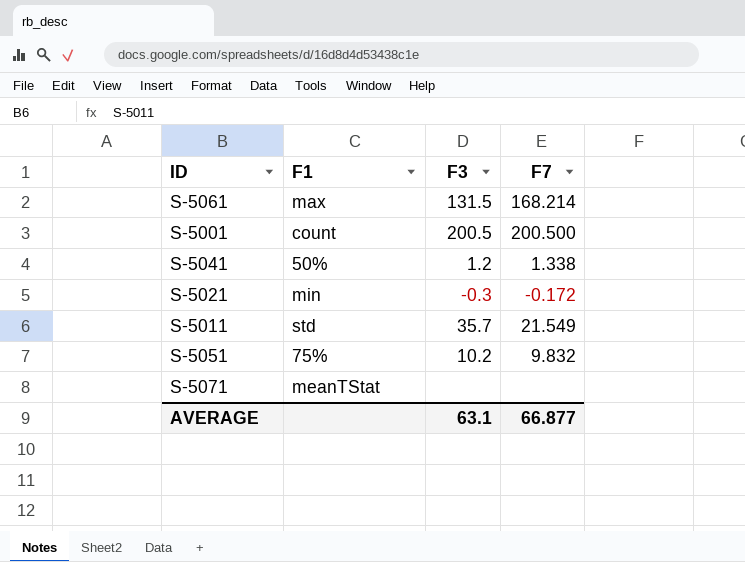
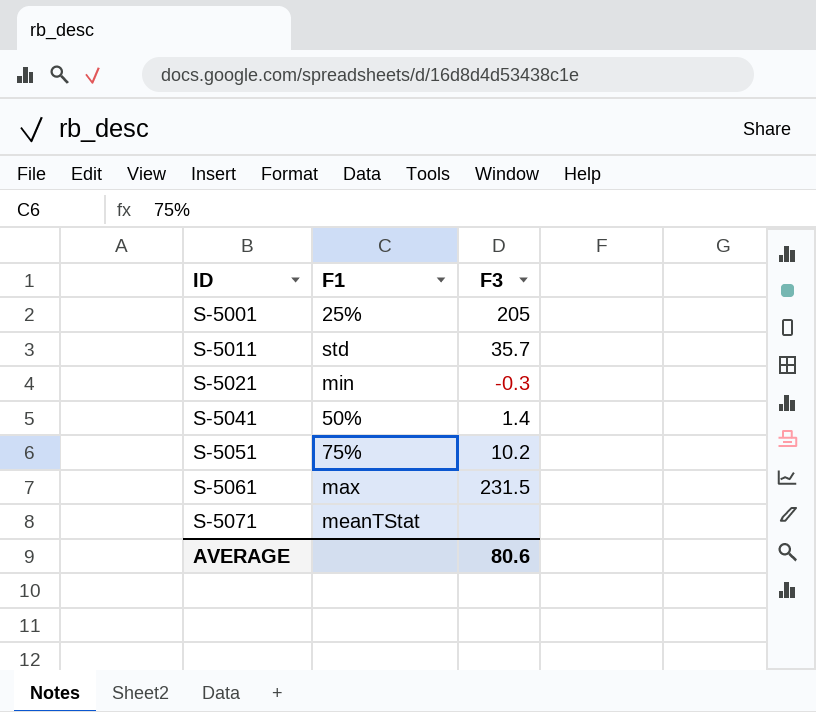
row order: none -> ID ascending
column F7 | position: 4 -> none
S-5001 | F1: count -> 25%
S-5001 | F3: 200.5 -> 205
S-5041 | F3: 1.2 -> 1.4
S-5061 | F3: 131.5 -> 231.5
AVERAGE | F3: 63.1 -> 80.6

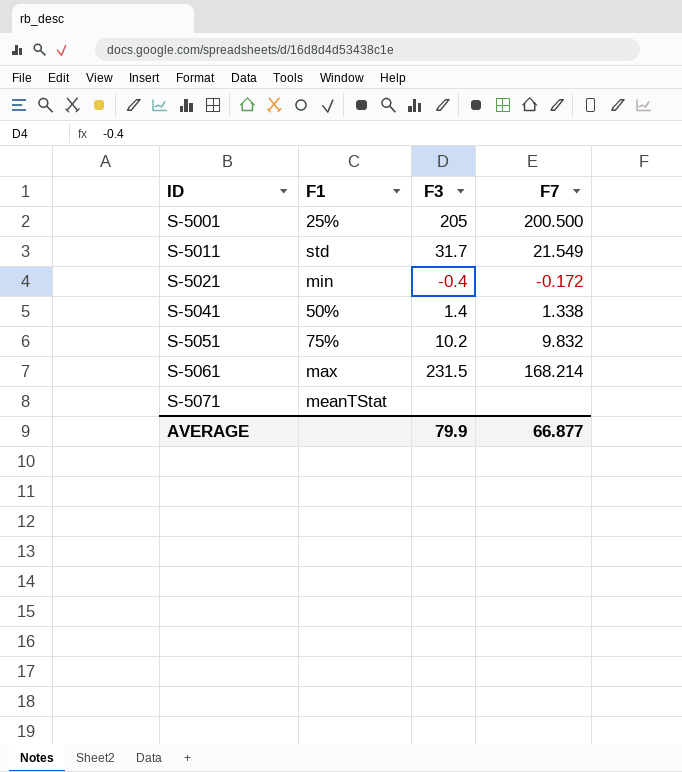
column F7 | position: none -> 4
S-5011 | F3: 35.7 -> 31.7
S-5021 | F3: -0.3 -> -0.4
AVERAGE | F3: 80.6 -> 79.9

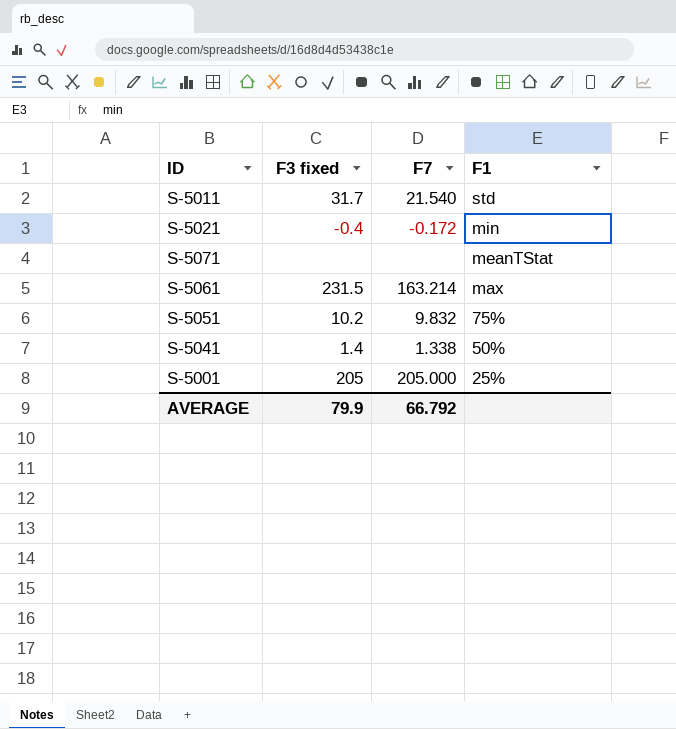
row order: ID ascending -> F1 descending
column name: F3 -> F3 fixed
column F1 | position: 2 -> 4
S-5011 | F7: 21.549 -> 21.540
S-5061 | F7: 168.214 -> 163.214
S-5001 | F7: 200.500 -> 205.000
AVERAGE | F7: 66.877 -> 66.792

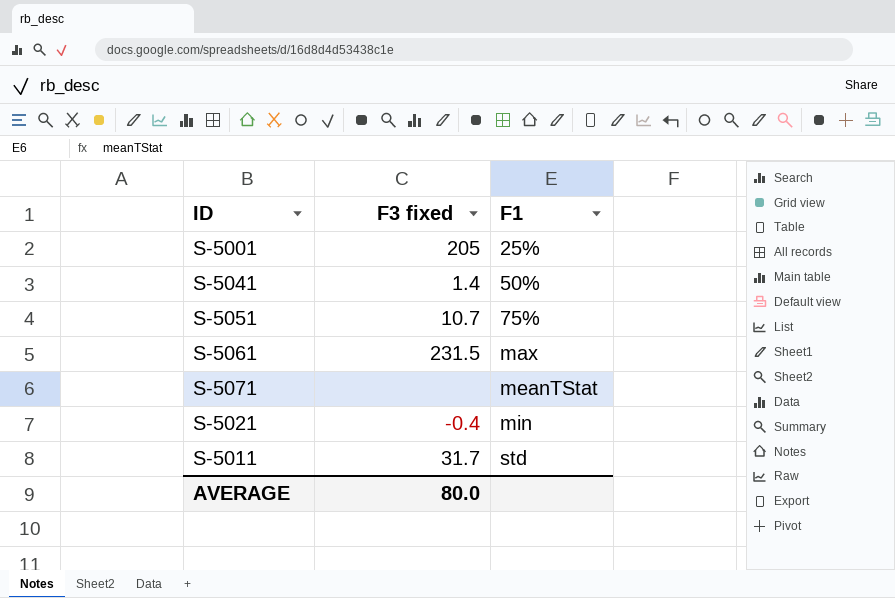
row order: F1 descending -> F1 ascending
column F7 | position: 3 -> none
S-5051 | F3 fixed: 10.2 -> 10.7
AVERAGE | F3 fixed: 79.9 -> 80.0

